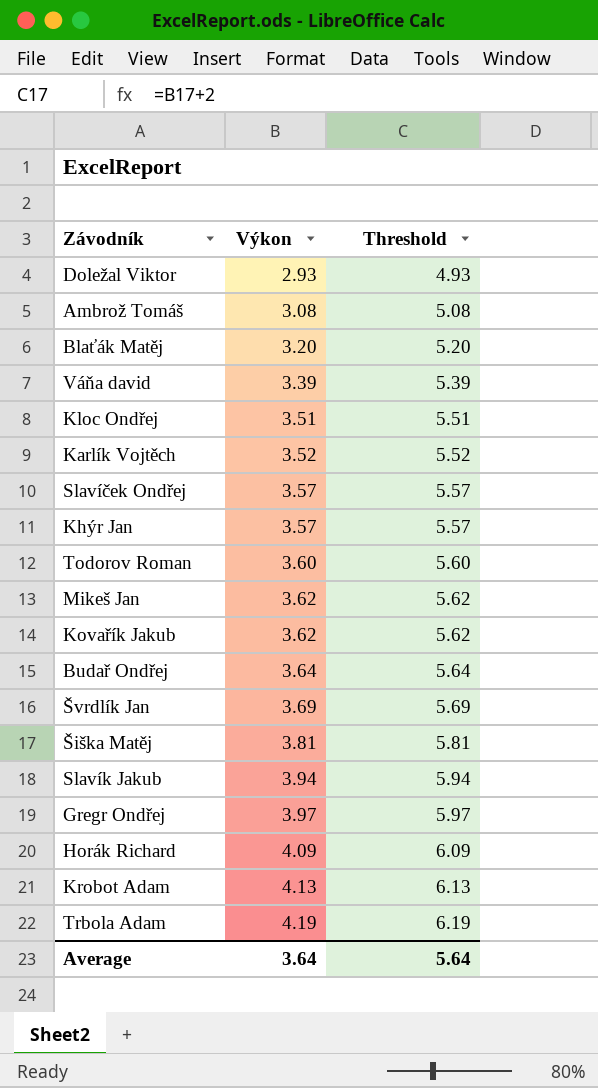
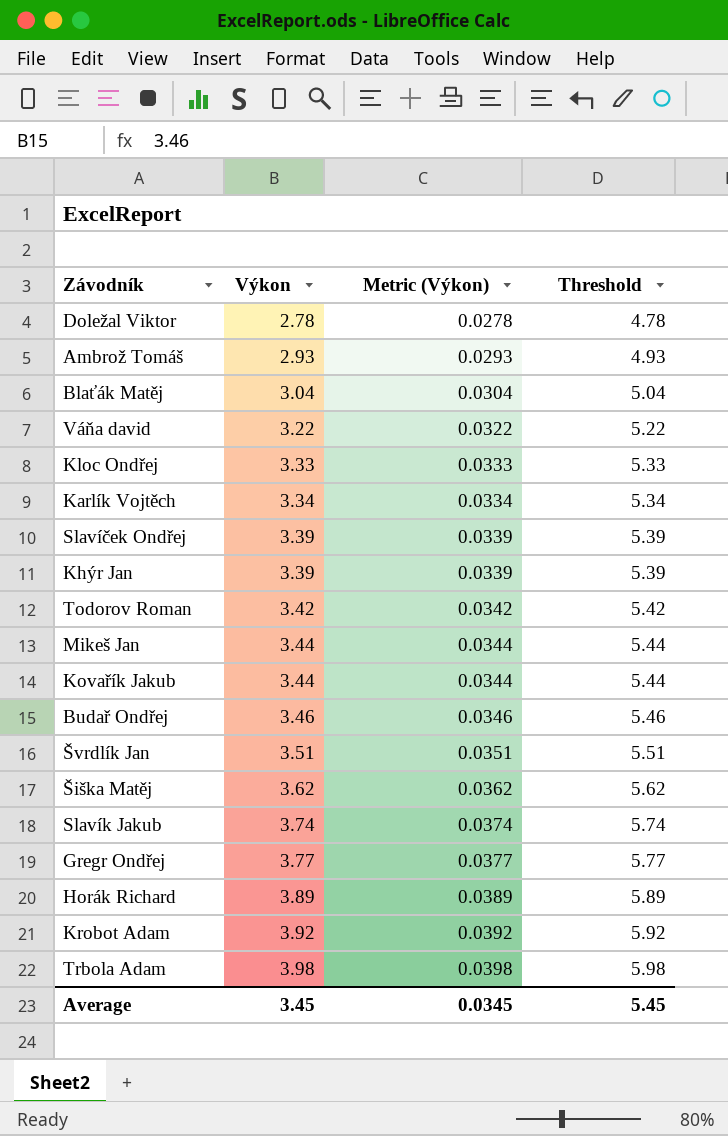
column Metric (Výkon) | formula: none -> [Výkon] * 0.01
Doležal Viktor | Výkon: 2.93 -> 2.78
Doležal Viktor | Threshold: 4.93 -> 4.78
Ambrož Tomáš | Výkon: 3.08 -> 2.93
Ambrož Tomáš | Threshold: 5.08 -> 4.93
Blaťák Matěj | Výkon: 3.20 -> 3.04
Blaťák Matěj | Threshold: 5.20 -> 5.04
Váňa david | Výkon: 3.39 -> 3.22
Váňa david | Threshold: 5.39 -> 5.22
Kloc Ondřej | Výkon: 3.51 -> 3.33
Kloc Ondřej | Threshold: 5.51 -> 5.33
Karlík Vojtěch | Výkon: 3.52 -> 3.34
Karlík Vojtěch | Threshold: 5.52 -> 5.34
Slavíček Ondřej | Výkon: 3.57 -> 3.39
Slavíček Ondřej | Threshold: 5.57 -> 5.39
Khýr Jan | Výkon: 3.57 -> 3.39
Khýr Jan | Threshold: 5.57 -> 5.39
Todorov Roman | Výkon: 3.60 -> 3.42
Todorov Roman | Threshold: 5.60 -> 5.42
Mikeš Jan | Výkon: 3.62 -> 3.44
Mikeš Jan | Threshold: 5.62 -> 5.44
Kovařík Jakub | Výkon: 3.62 -> 3.44
Kovařík Jakub | Threshold: 5.62 -> 5.44
Budař Ondřej | Výkon: 3.64 -> 3.46
Budař Ondřej | Threshold: 5.64 -> 5.46
Švrdlík Jan | Výkon: 3.69 -> 3.51
Švrdlík Jan | Threshold: 5.69 -> 5.51
Šiška Matěj | Výkon: 3.81 -> 3.62
Šiška Matěj | Threshold: 5.81 -> 5.62
Slavík Jakub | Výkon: 3.94 -> 3.74
Slavík Jakub | Threshold: 5.94 -> 5.74
Gregr Ondřej | Výkon: 3.97 -> 3.77
Gregr Ondřej | Threshold: 5.97 -> 5.77
Horák Richard | Výkon: 4.09 -> 3.89
Horák Richard | Threshold: 6.09 -> 5.89
Krobot Adam | Výkon: 4.13 -> 3.92
Krobot Adam | Threshold: 6.13 -> 5.92
Trbola Adam | Výkon: 4.19 -> 3.98
Trbola Adam | Threshold: 6.19 -> 5.98
Average | Výkon: 3.64 -> 3.45
Average | Threshold: 5.64 -> 5.45

